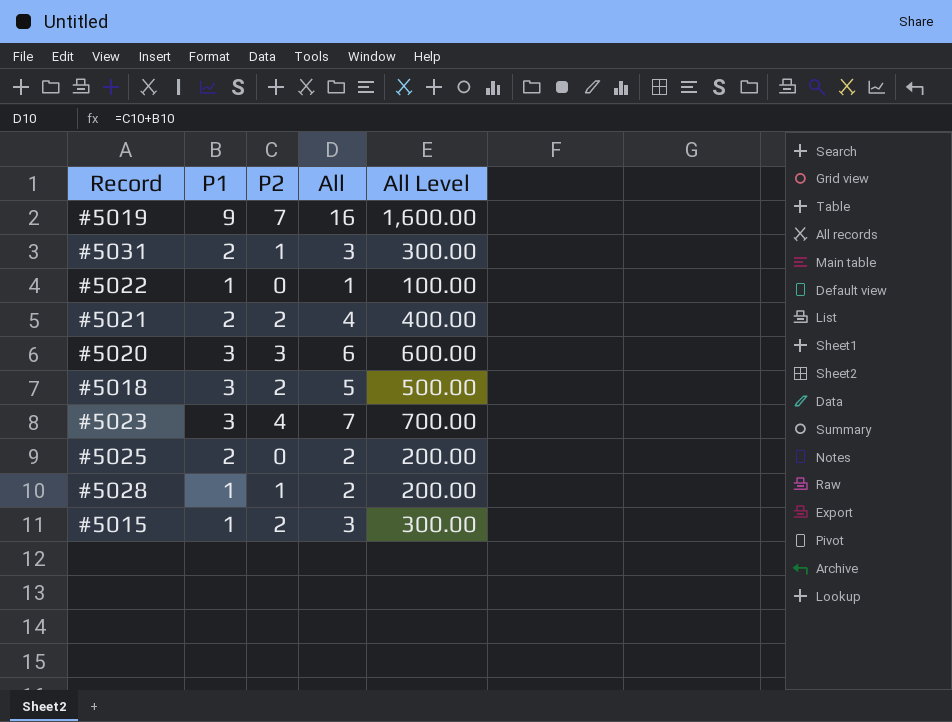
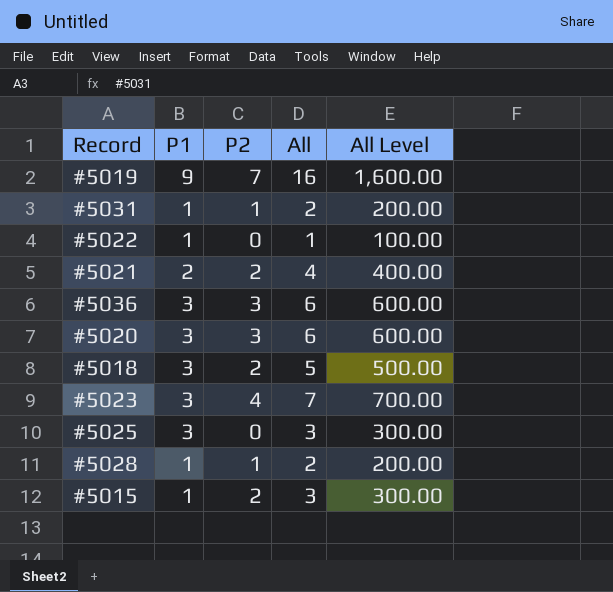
#5031 | P1: 2 -> 1
#5031 | All: 3 -> 2
#5031 | All Level: 300.00 -> 200.00
row #5036: none -> 3 | 3 | 6 | 600.00
#5025 | P1: 2 -> 3
#5025 | All: 2 -> 3
#5025 | All Level: 200.00 -> 300.00

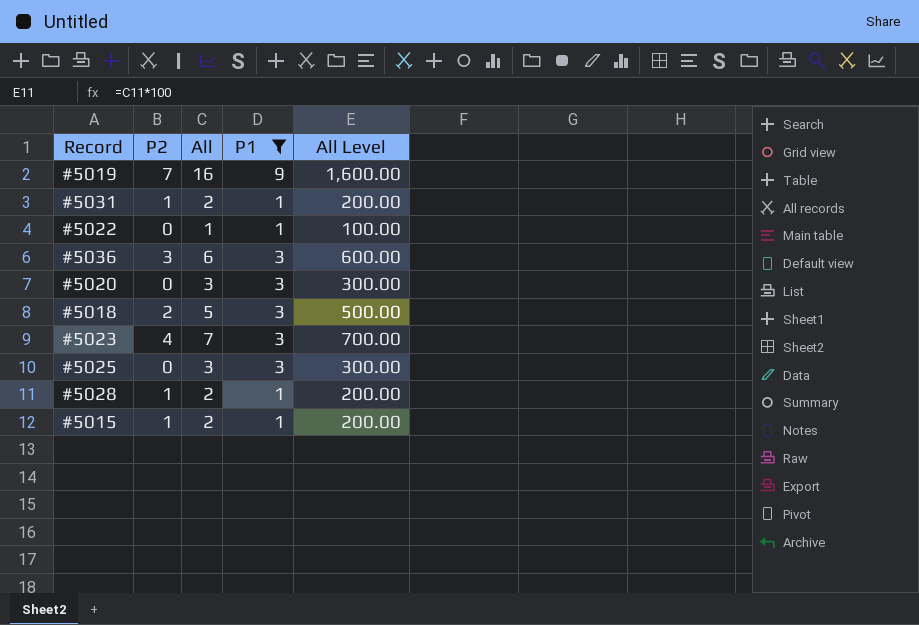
filter: none -> P1 != 2
column P1 | position: 2 -> 4
#5020 | P2: 3 -> 0
#5020 | All: 6 -> 3
#5020 | All Level: 600.00 -> 300.00
#5015 | P2: 2 -> 1
#5015 | All: 3 -> 2
#5015 | All Level: 300.00 -> 200.00

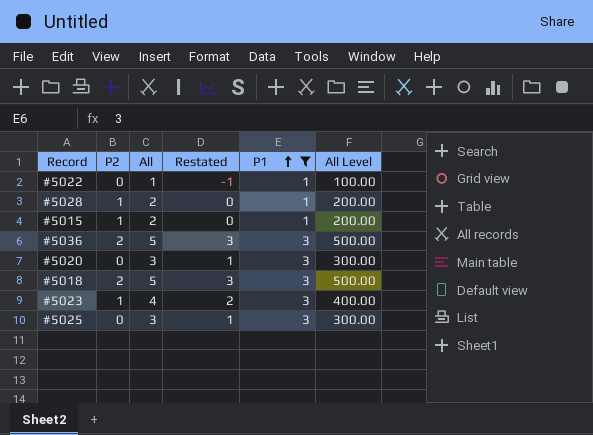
row order: none -> P1 ascending
column Restated | formula: none -> [All] - 2
row #5019: 7 | 16 | 9 | 1,600.00 -> none
row #5031: 1 | 2 | 1 | 200.00 -> none
#5036 | P2: 3 -> 2
#5036 | All: 6 -> 5
#5036 | All Level: 600.00 -> 500.00
#5023 | P2: 4 -> 1
#5023 | All: 7 -> 4
#5023 | All Level: 700.00 -> 400.00

